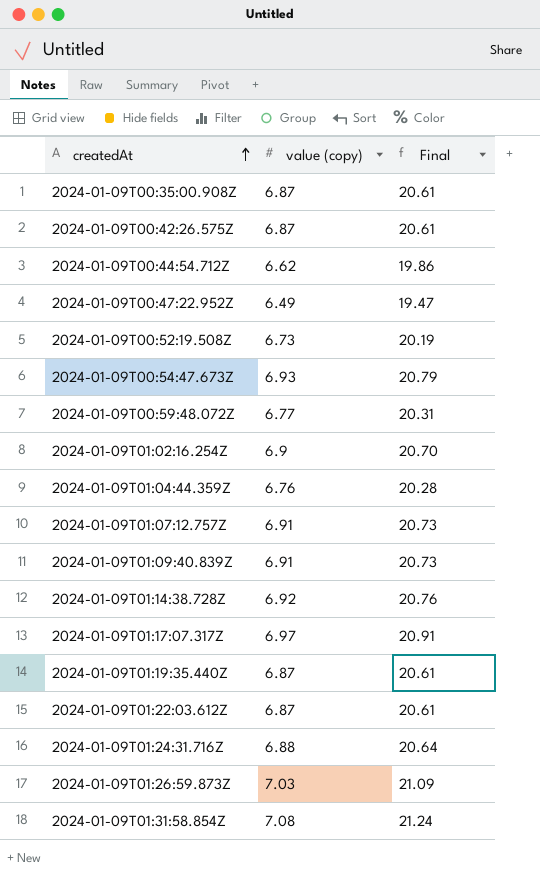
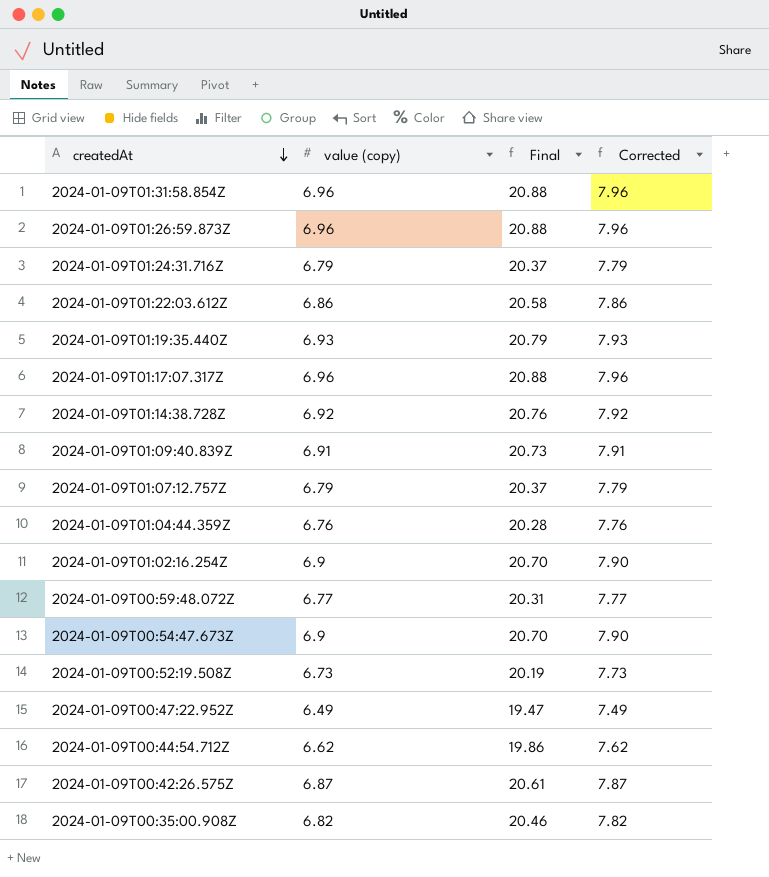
row order: createdAt ascending -> createdAt descending
column Corrected | formula: none -> [value (copy)] + 1
2024-01-09T01:31:58.854Z | value (copy): 7.08 -> 6.96
2024-01-09T01:31:58.854Z | Final: 21.24 -> 20.88
2024-01-09T01:26:59.873Z | value (copy): 7.03 -> 6.96
2024-01-09T01:26:59.873Z | Final: 21.09 -> 20.88
2024-01-09T01:24:31.716Z | value (copy): 6.88 -> 6.79
2024-01-09T01:24:31.716Z | Final: 20.64 -> 20.37
2024-01-09T01:22:03.612Z | value (copy): 6.87 -> 6.86
2024-01-09T01:22:03.612Z | Final: 20.61 -> 20.58
2024-01-09T01:19:35.440Z | value (copy): 6.87 -> 6.93
2024-01-09T01:19:35.440Z | Final: 20.61 -> 20.79
2024-01-09T01:17:07.317Z | value (copy): 6.97 -> 6.96
2024-01-09T01:17:07.317Z | Final: 20.91 -> 20.88
2024-01-09T01:07:12.757Z | value (copy): 6.91 -> 6.79
2024-01-09T01:07:12.757Z | Final: 20.73 -> 20.37
2024-01-09T00:54:47.673Z | value (copy): 6.93 -> 6.9
2024-01-09T00:54:47.673Z | Final: 20.79 -> 20.70
2024-01-09T00:35:00.908Z | value (copy): 6.87 -> 6.82
2024-01-09T00:35:00.908Z | Final: 20.61 -> 20.46

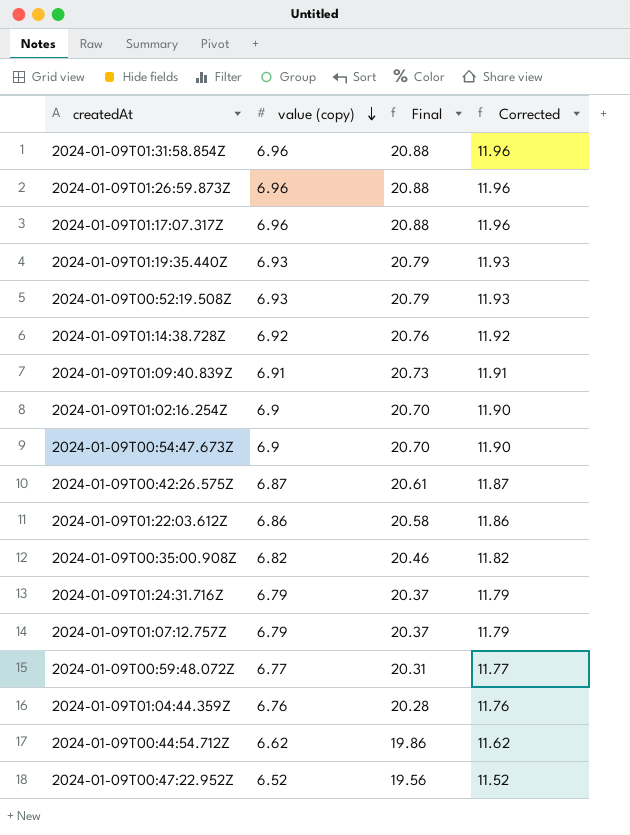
row order: createdAt descending -> value (copy) descending
column Corrected | formula: [value (copy)] + 1 -> [value (copy)] + 5
2024-01-09T00:52:19.508Z | value (copy): 6.73 -> 6.93
2024-01-09T00:52:19.508Z | Final: 20.19 -> 20.79
2024-01-09T00:47:22.952Z | value (copy): 6.49 -> 6.52
2024-01-09T00:47:22.952Z | Final: 19.47 -> 19.56

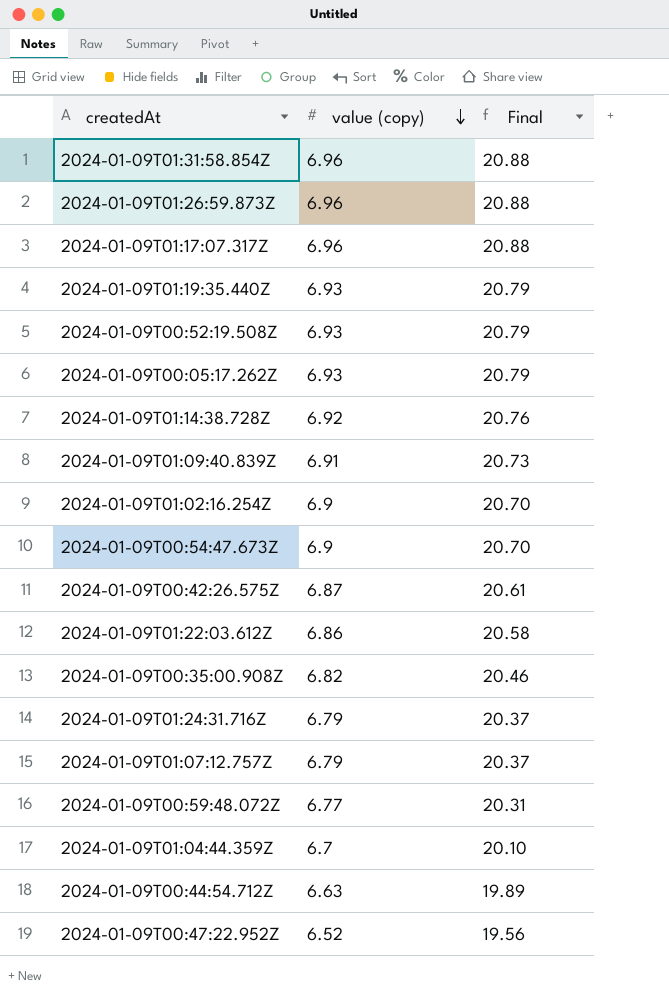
column Corrected | formula: [value (copy)] + 5 -> none
row 2024-01-09T00:05:17.262Z: none -> 6.93 | 20.79
2024-01-09T01:04:44.359Z | value (copy): 6.76 -> 6.7
2024-01-09T01:04:44.359Z | Final: 20.28 -> 20.10
2024-01-09T00:44:54.712Z | value (copy): 6.62 -> 6.63
2024-01-09T00:44:54.712Z | Final: 19.86 -> 19.89

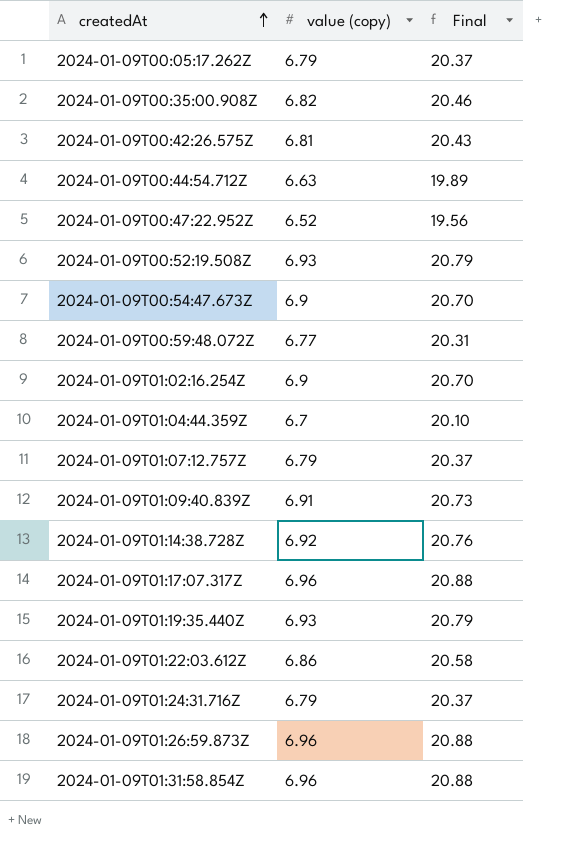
row order: value (copy) descending -> createdAt ascending
2024-01-09T00:05:17.262Z | value (copy): 6.93 -> 6.79
2024-01-09T00:05:17.262Z | Final: 20.79 -> 20.37
2024-01-09T00:42:26.575Z | value (copy): 6.87 -> 6.81
2024-01-09T00:42:26.575Z | Final: 20.61 -> 20.43

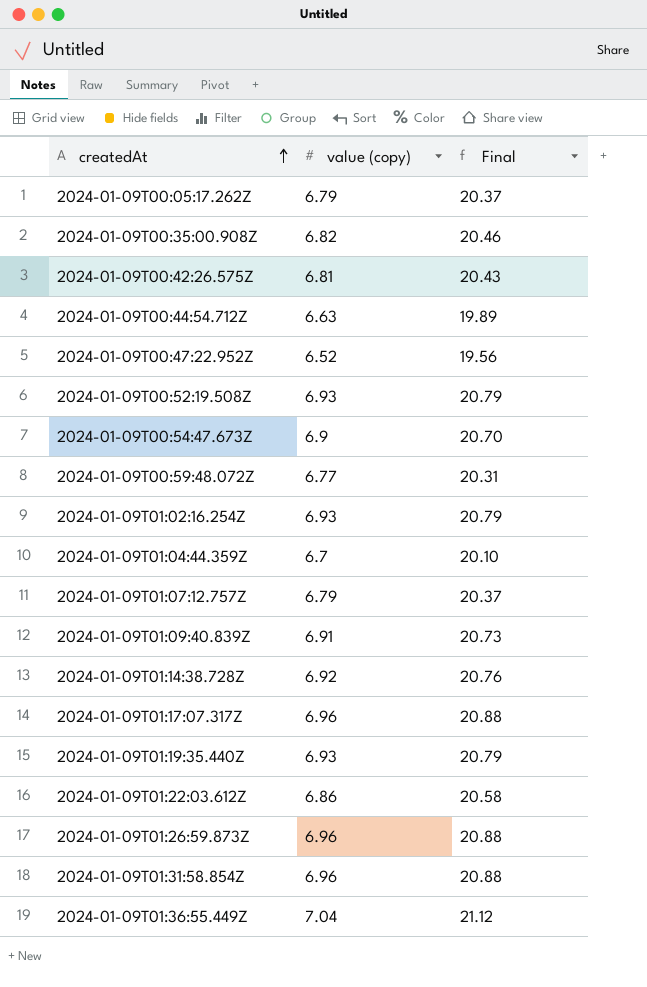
row 2024-01-09T01:24:31.716Z: 6.79 | 20.37 -> none
2024-01-09T01:02:16.254Z | value (copy): 6.9 -> 6.93
2024-01-09T01:02:16.254Z | Final: 20.70 -> 20.79
row 2024-01-09T01:36:55.449Z: none -> 7.04 | 21.12

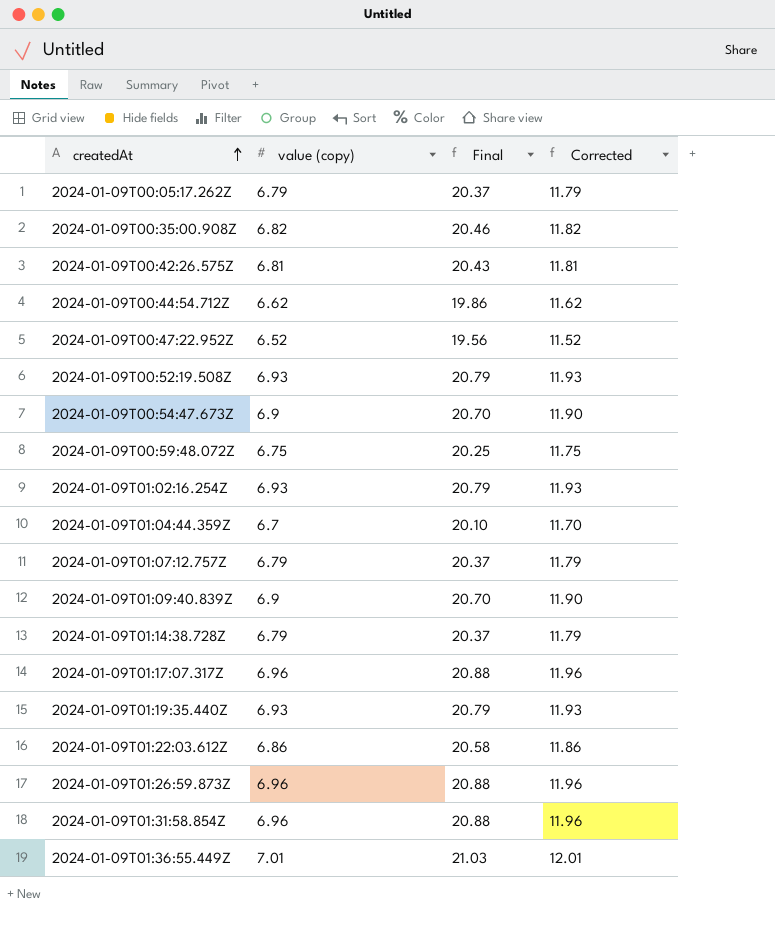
column Corrected | formula: none -> [value (copy)] + 5
2024-01-09T00:44:54.712Z | value (copy): 6.63 -> 6.62
2024-01-09T00:44:54.712Z | Final: 19.89 -> 19.86
2024-01-09T00:59:48.072Z | value (copy): 6.77 -> 6.75
2024-01-09T00:59:48.072Z | Final: 20.31 -> 20.25
2024-01-09T01:09:40.839Z | value (copy): 6.91 -> 6.9
2024-01-09T01:09:40.839Z | Final: 20.73 -> 20.70
2024-01-09T01:14:38.728Z | value (copy): 6.92 -> 6.79
2024-01-09T01:14:38.728Z | Final: 20.76 -> 20.37
2024-01-09T01:36:55.449Z | value (copy): 7.04 -> 7.01
2024-01-09T01:36:55.449Z | Final: 21.12 -> 21.03

